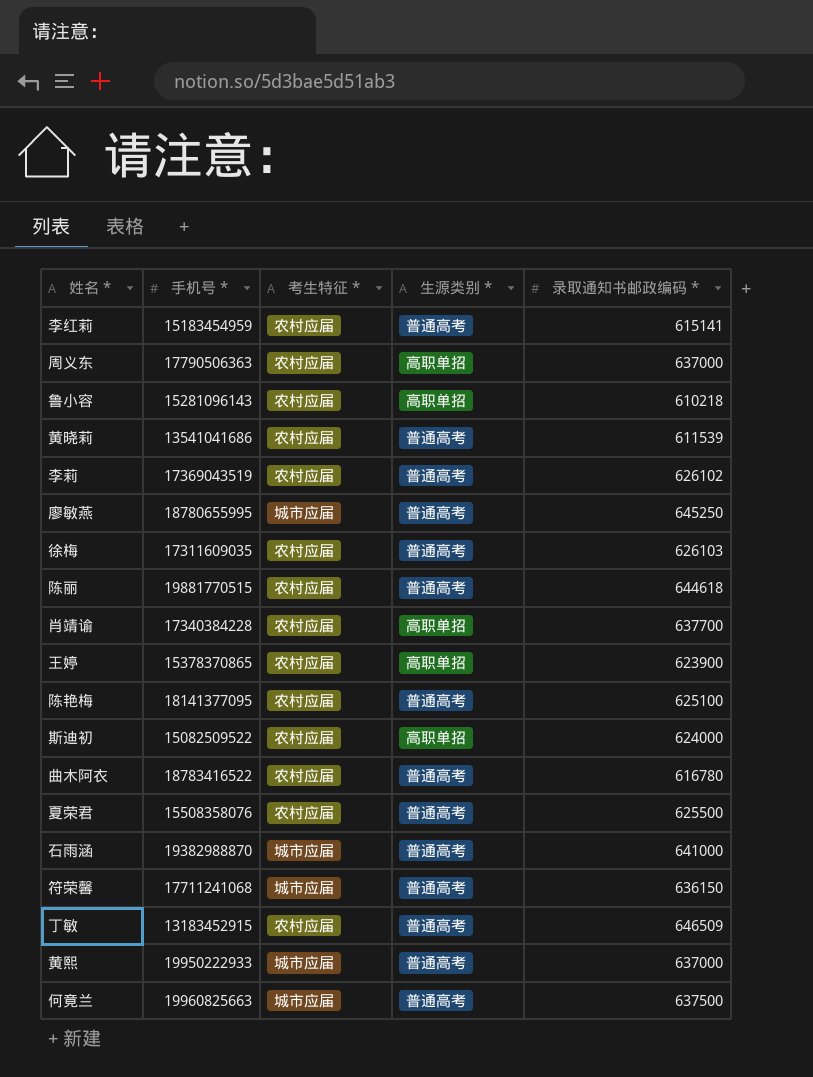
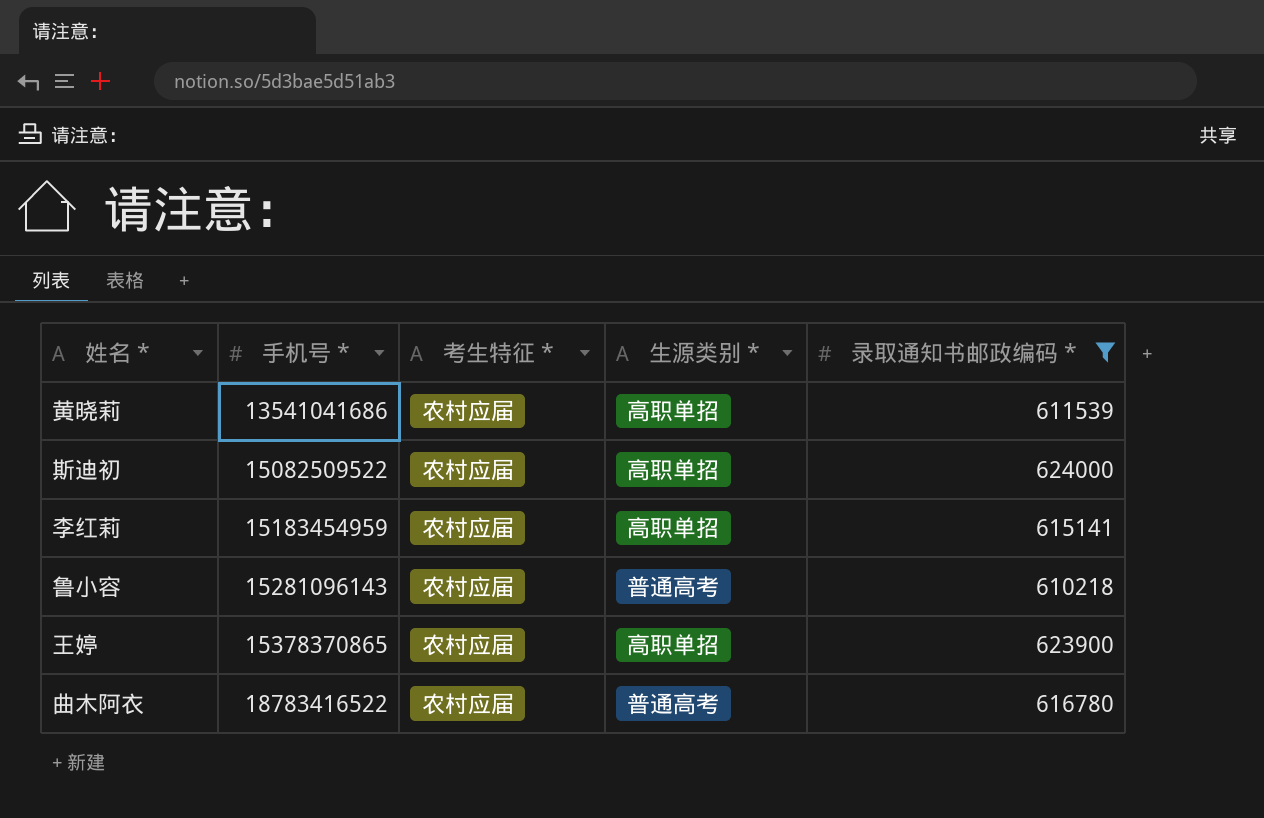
filter: none -> 录取通知书邮政编码 * <= 624000
row order: none -> 手机号 * ascending
黄晓莉 | 生源类别 *: 普通高考 -> 高职单招
李红莉 | 生源类别 *: 普通高考 -> 高职单招
鲁小容 | 生源类别 *: 高职单招 -> 普通高考

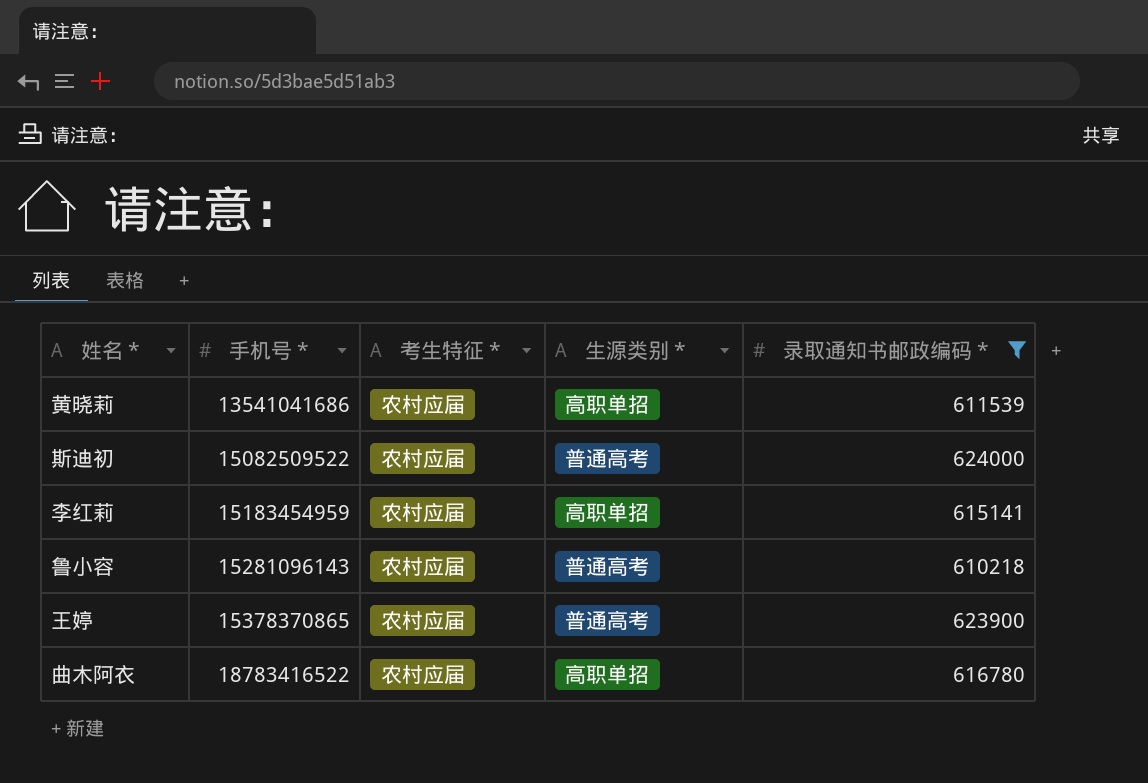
斯迪初 | 生源类别 *: 高职单招 -> 普通高考
王婷 | 生源类别 *: 高职单招 -> 普通高考
曲木阿衣 | 生源类别 *: 普通高考 -> 高职单招

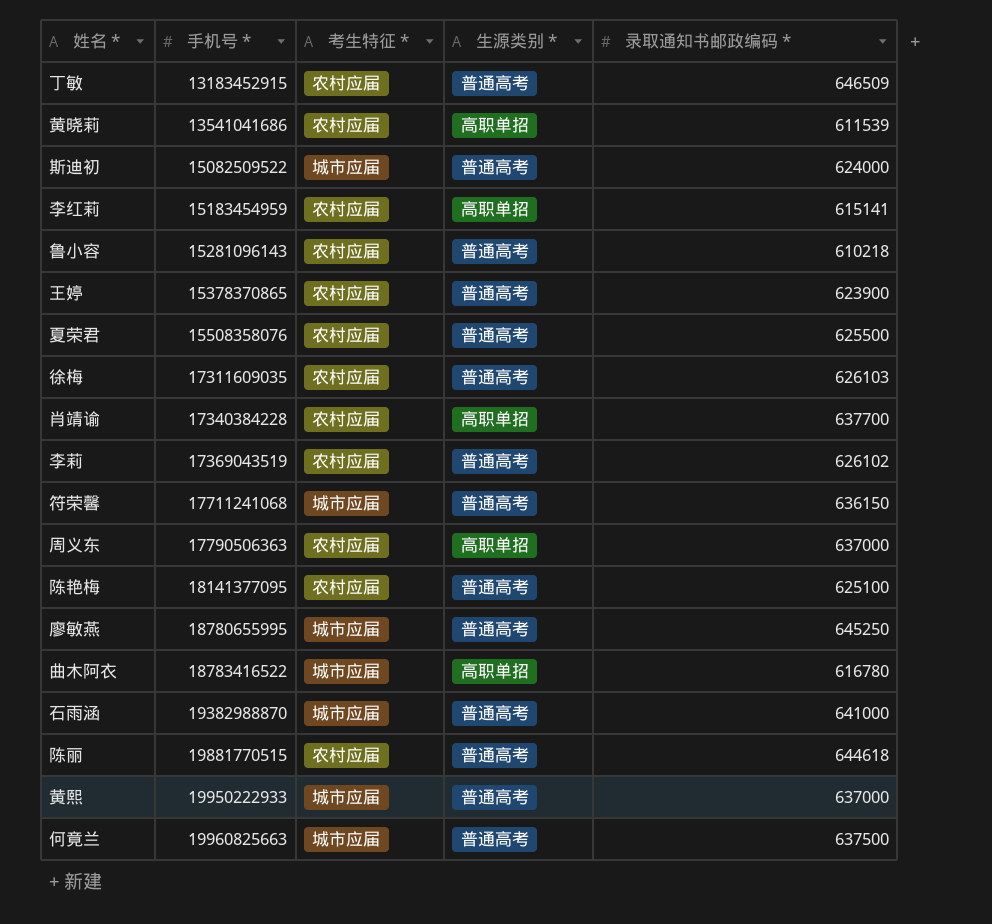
filter: 录取通知书邮政编码 * <= 624000 -> none
斯迪初 | 考生特征 *: 农村应届 -> 城市应届
曲木阿衣 | 考生特征 *: 农村应届 -> 城市应届

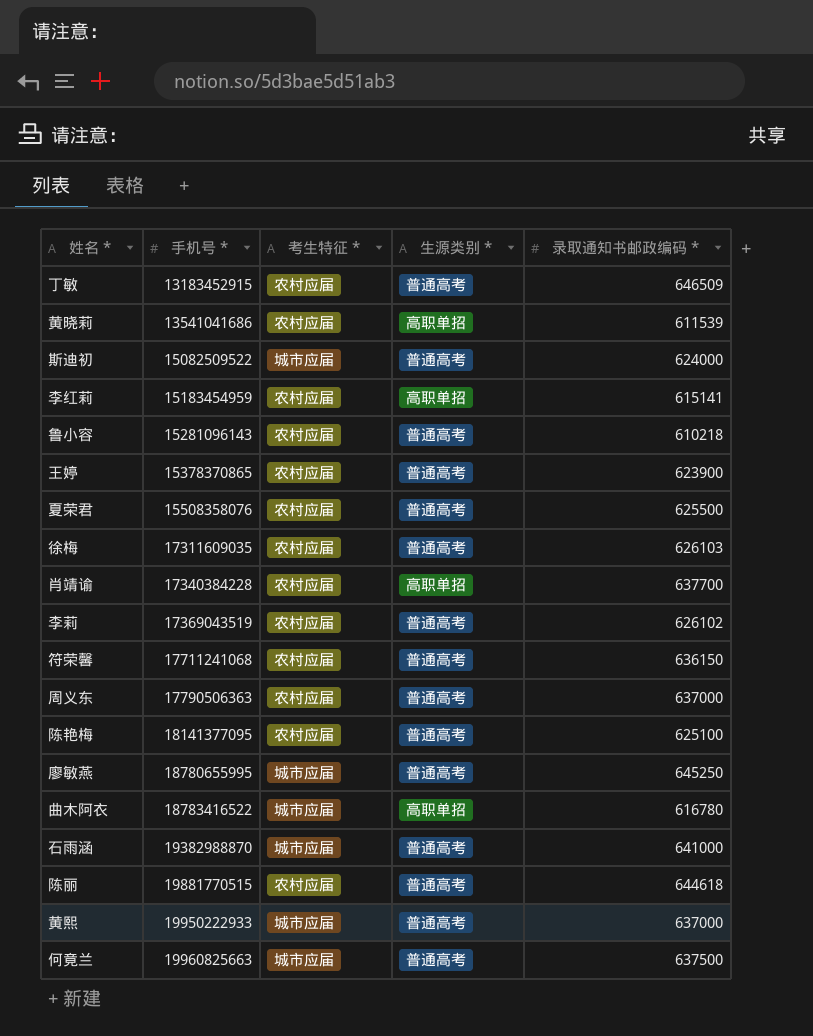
符荣馨 | 考生特征 *: 城市应届 -> 农村应届
周义东 | 生源类别 *: 高职单招 -> 普通高考

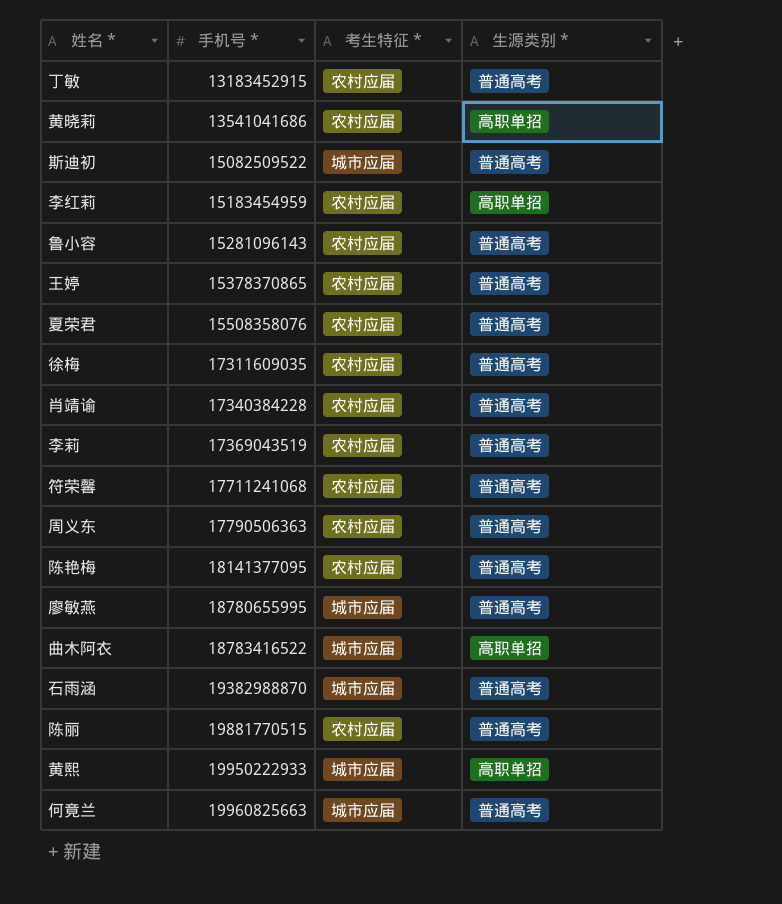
column 录取通知书邮政编码 * | position: 5 -> none
肖靖谕 | 生源类别 *: 高职单招 -> 普通高考
黄熙 | 生源类别 *: 普通高考 -> 高职单招

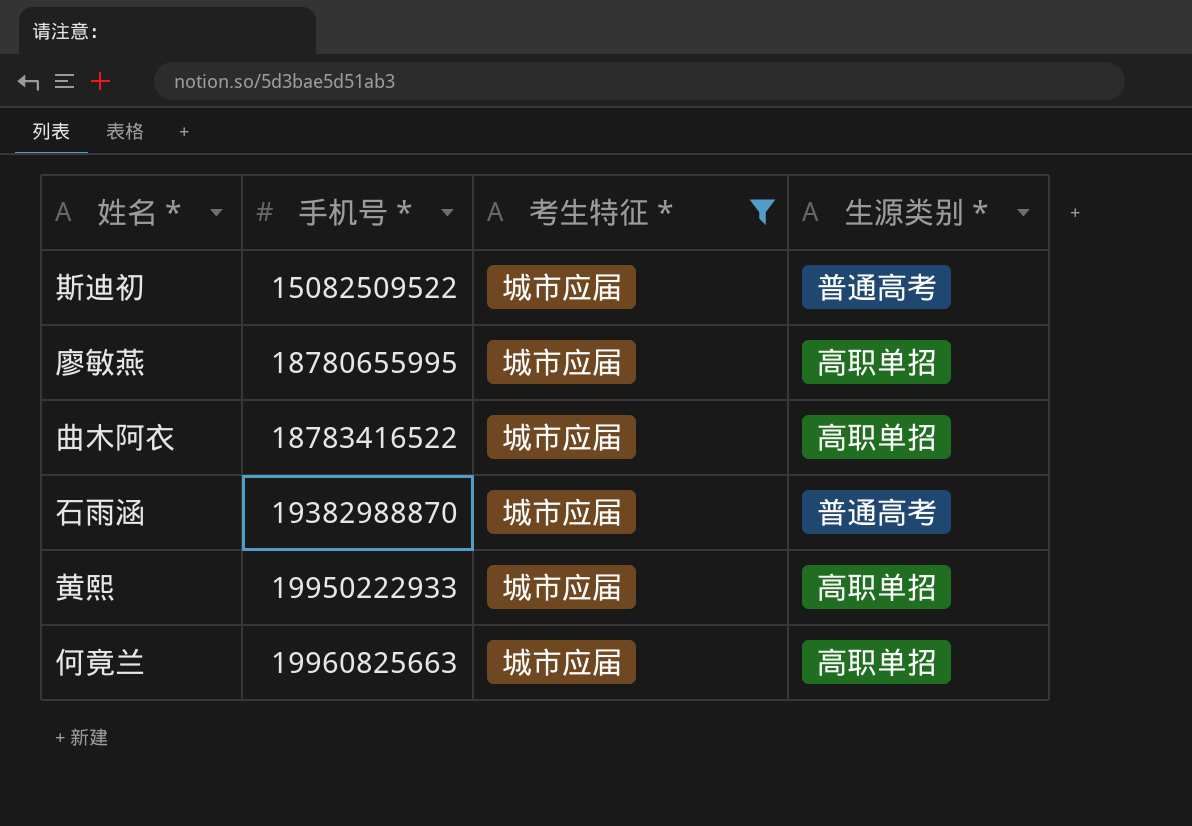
filter: none -> 考生特征 * = 城市应届
廖敏燕 | 生源类别 *: 普通高考 -> 高职单招
何竟兰 | 生源类别 *: 普通高考 -> 高职单招

